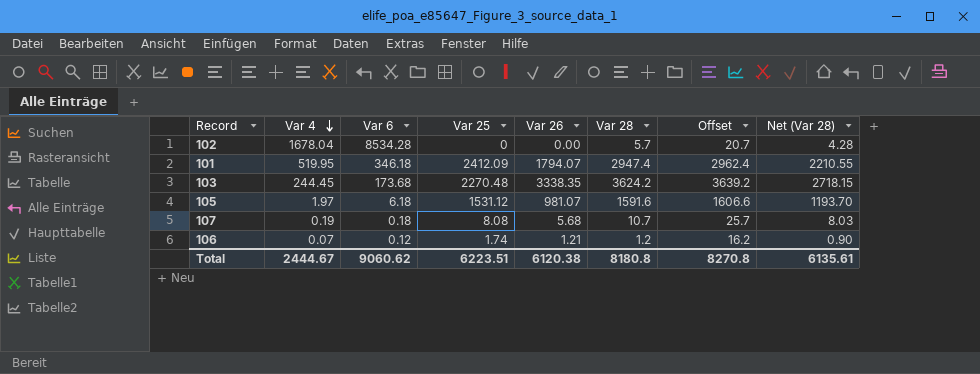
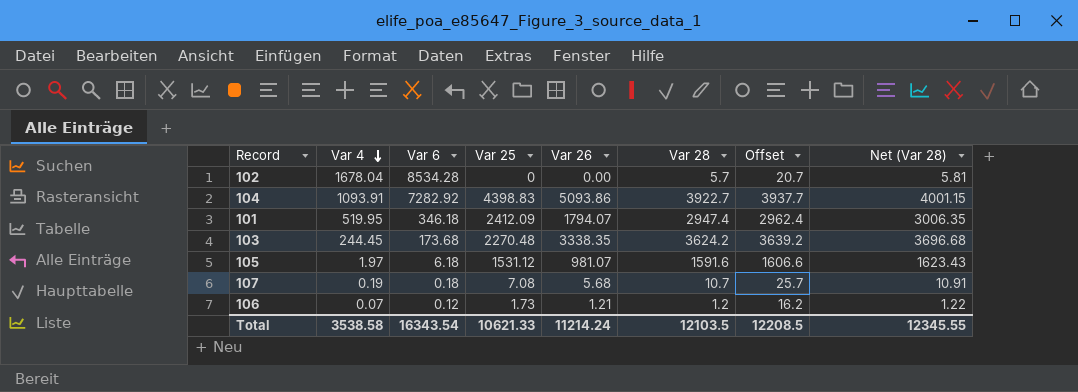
column Net (Var 28) | formula: [Var 28] * 0.75 -> [Var 28] * 1.02
row 104: none -> 1093.91 | 7282.92 | 4398.83 | 5093.86 | 3922.7 | 3937.7 | 4001.15
107 | Var 25: 8.08 -> 7.08
106 | Var 25: 1.74 -> 1.73
Total | Var 4: 2444.67 -> 3538.58
Total | Var 6: 9060.62 -> 16343.54
Total | Var 25: 6223.51 -> 10621.33
Total | Var 26: 6120.38 -> 11214.24
Total | Var 28: 8180.8 -> 12103.5
Total | Offset: 8270.8 -> 12208.5
Total | Net (Var 28): 6135.61 -> 12345.55

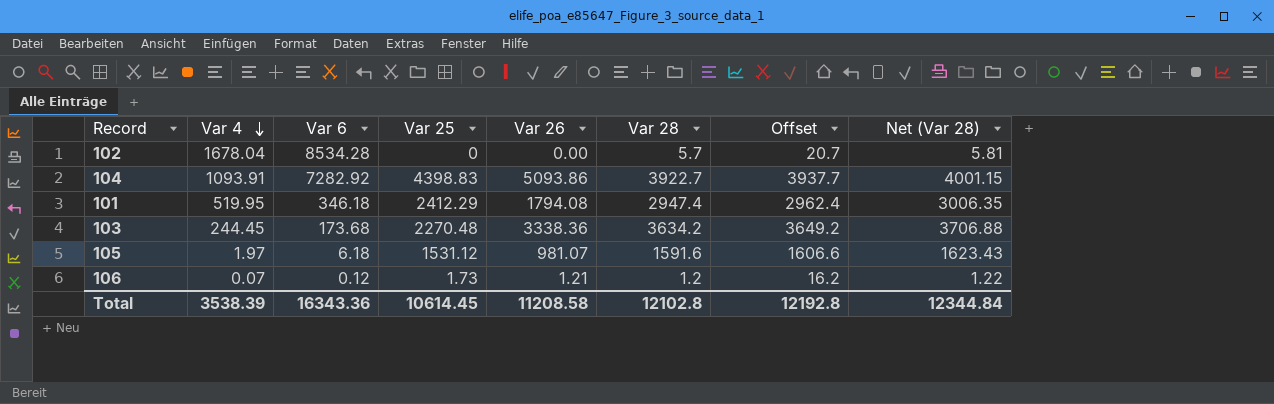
row 107: 0.19 | 0.18 | 7.08 | 5.68 | 10.7 | 25.7 | 10.91 -> none
101 | Var 25: 2412.09 -> 2412.29
101 | Var 26: 1794.07 -> 1794.08
103 | Var 26: 3338.35 -> 3338.36
103 | Var 28: 3624.2 -> 3634.2
103 | Offset: 3639.2 -> 3649.2
103 | Net (Var 28): 3696.68 -> 3706.88
Total | Var 4: 3538.58 -> 3538.39
Total | Var 6: 16343.54 -> 16343.36
Total | Var 25: 10621.33 -> 10614.45
Total | Var 26: 11214.24 -> 11208.58
Total | Var 28: 12103.5 -> 12102.8
Total | Offset: 12208.5 -> 12192.8
Total | Net (Var 28): 12345.55 -> 12344.84

